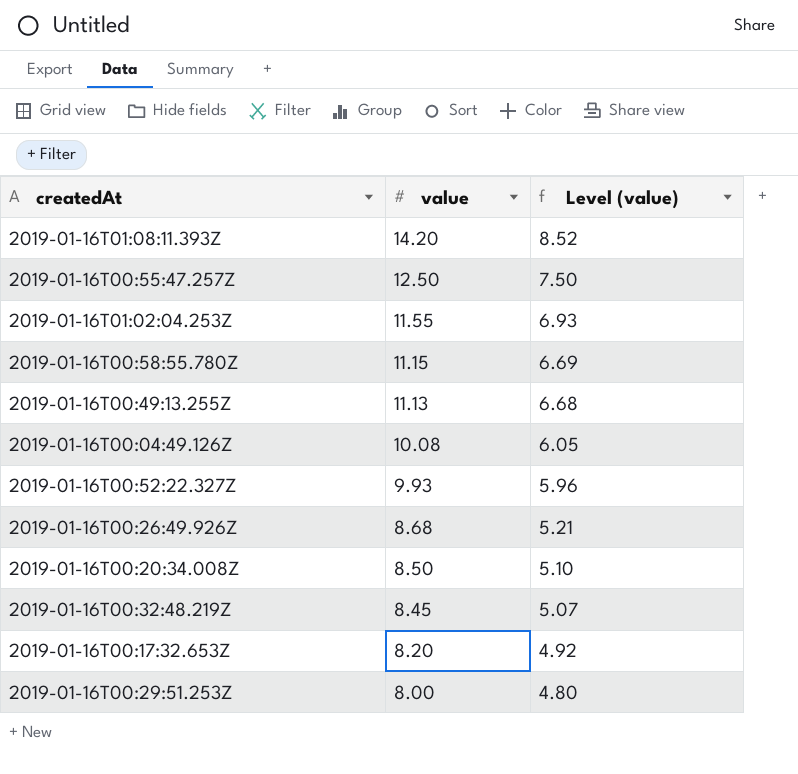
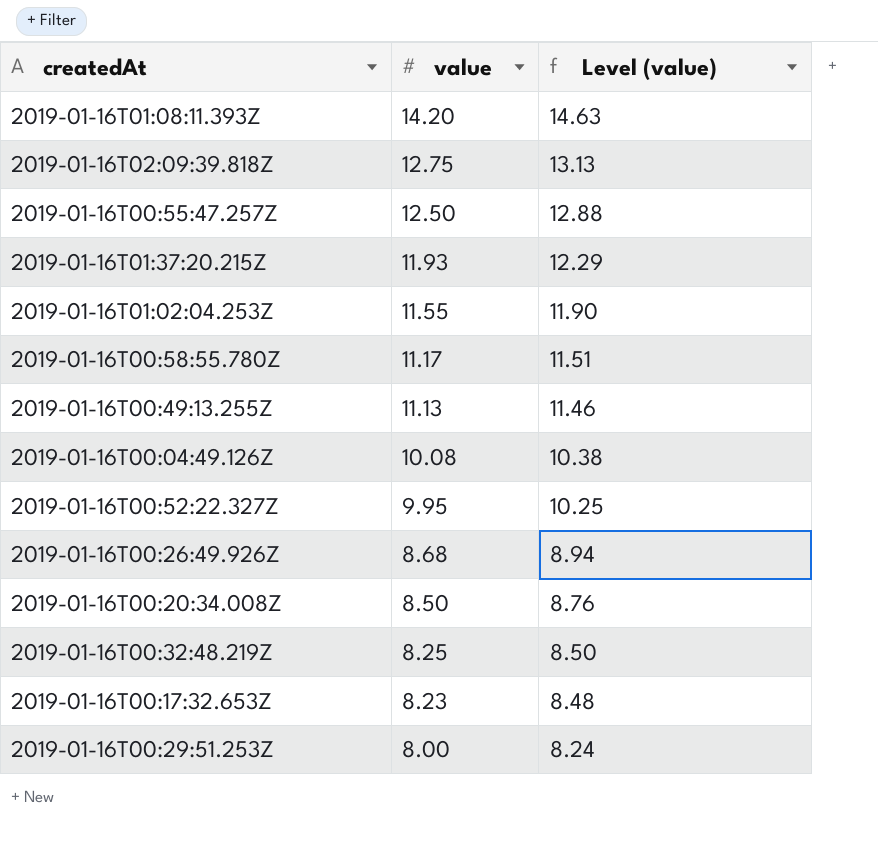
column Level (value) | formula: [value] * 0.6 -> [value] * 1.03
row 2019-01-16T02:09:39.818Z: none -> 12.75 | 13.13
row 2019-01-16T01:37:20.215Z: none -> 11.93 | 12.29
2019-01-16T00:58:55.780Z | value: 11.15 -> 11.17
2019-01-16T00:52:22.327Z | value: 9.93 -> 9.95
2019-01-16T00:32:48.219Z | value: 8.45 -> 8.25
2019-01-16T00:17:32.653Z | value: 8.20 -> 8.23

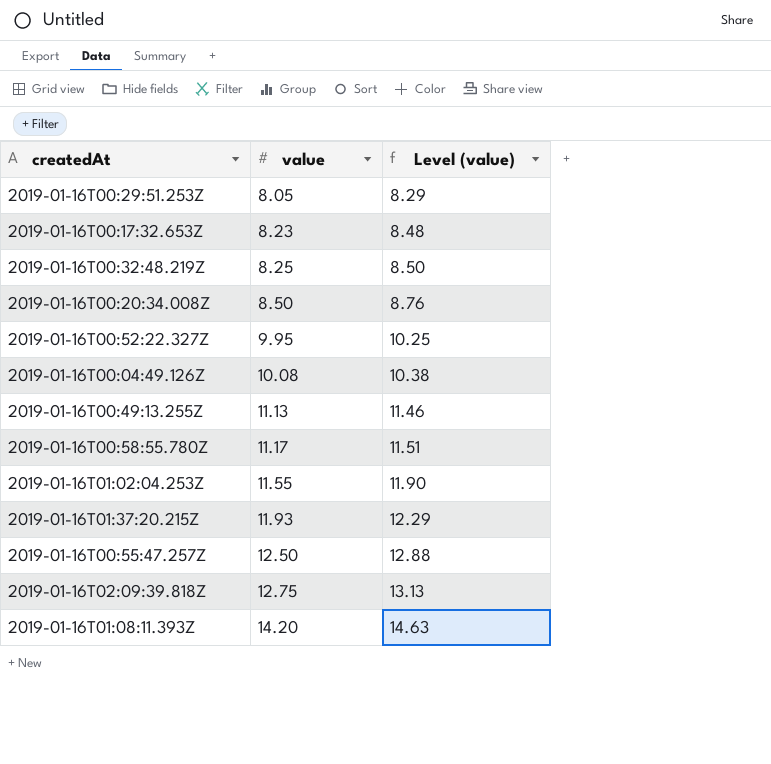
row order: value descending -> value ascending
row 2019-01-16T00:26:49.926Z: 8.68 | 8.94 -> none
2019-01-16T00:29:51.253Z | value: 8.00 -> 8.05
2019-01-16T00:29:51.253Z | Level (value): 8.24 -> 8.29

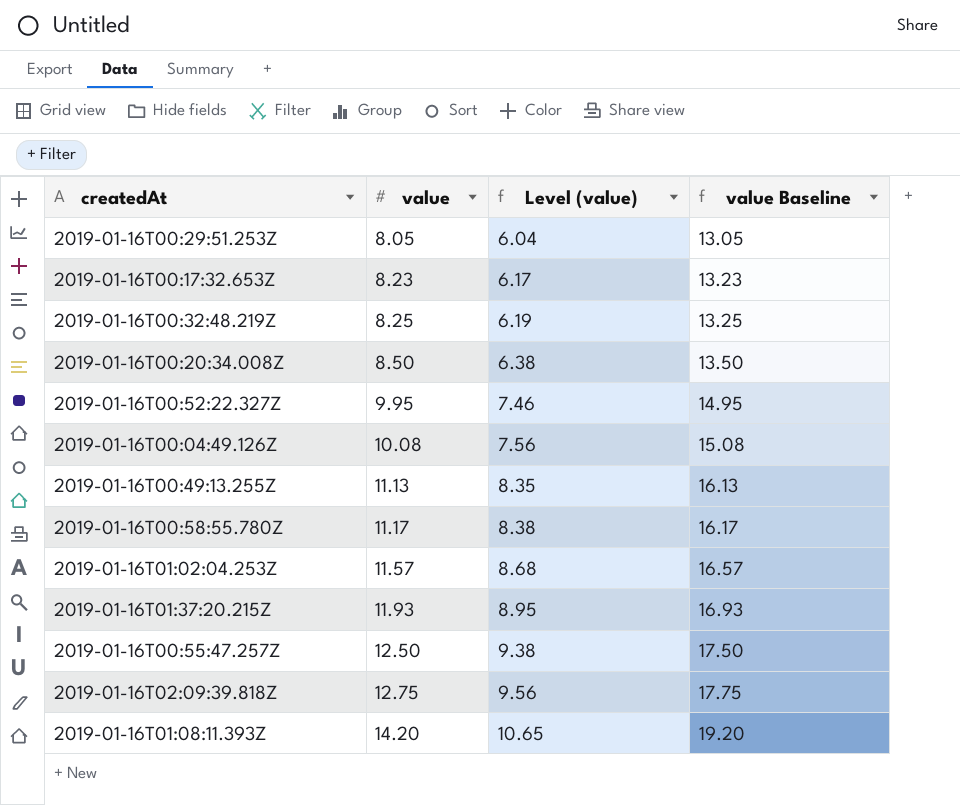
column Level (value) | formula: [value] * 1.03 -> [value] * 0.75
column value Baseline | formula: none -> [value] + 5
2019-01-16T01:02:04.253Z | value: 11.55 -> 11.57

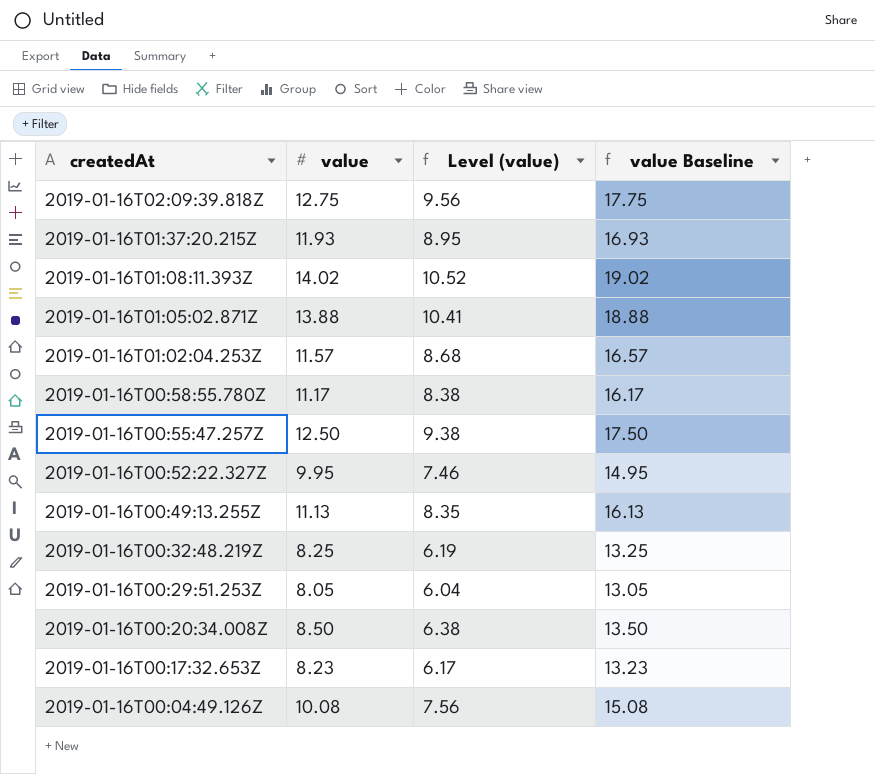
row order: value ascending -> createdAt descending
2019-01-16T01:08:11.393Z | value: 14.20 -> 14.02
2019-01-16T01:08:11.393Z | Level (value): 10.65 -> 10.52
2019-01-16T01:08:11.393Z | value Baseline: 19.20 -> 19.02
row 2019-01-16T01:05:02.871Z: none -> 13.88 | 10.41 | 18.88

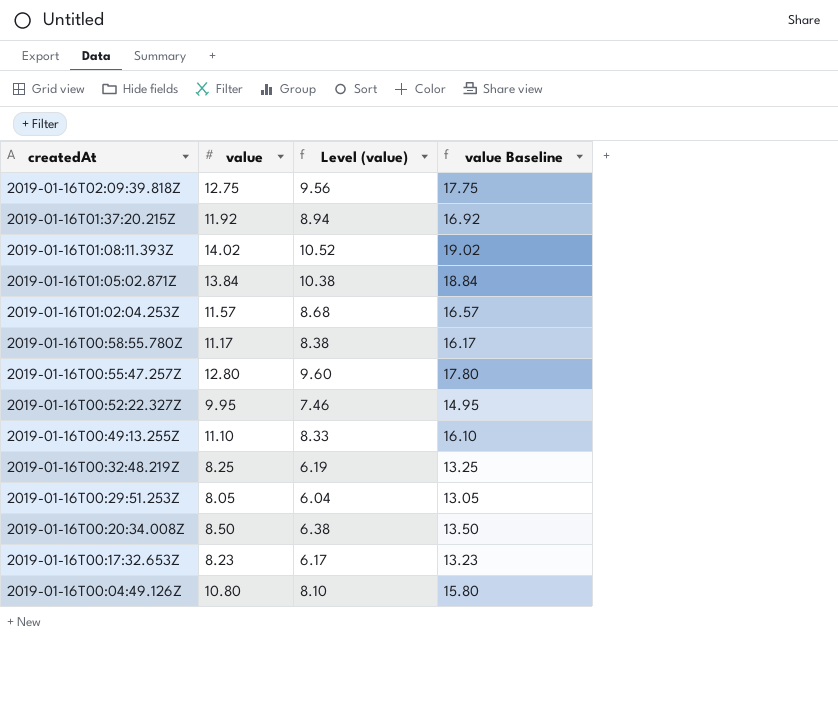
2019-01-16T01:37:20.215Z | value: 11.93 -> 11.92
2019-01-16T01:37:20.215Z | Level (value): 8.95 -> 8.94
2019-01-16T01:37:20.215Z | value Baseline: 16.93 -> 16.92
2019-01-16T01:05:02.871Z | value: 13.88 -> 13.84
2019-01-16T01:05:02.871Z | Level (value): 10.41 -> 10.38
2019-01-16T01:05:02.871Z | value Baseline: 18.88 -> 18.84
2019-01-16T00:55:47.257Z | value: 12.50 -> 12.80
2019-01-16T00:55:47.257Z | Level (value): 9.38 -> 9.60
2019-01-16T00:55:47.257Z | value Baseline: 17.50 -> 17.80
2019-01-16T00:49:13.255Z | value: 11.13 -> 11.10
2019-01-16T00:49:13.255Z | Level (value): 8.35 -> 8.33
2019-01-16T00:49:13.255Z | value Baseline: 16.13 -> 16.10
2019-01-16T00:04:49.126Z | value: 10.08 -> 10.80
2019-01-16T00:04:49.126Z | Level (value): 7.56 -> 8.10
2019-01-16T00:04:49.126Z | value Baseline: 15.08 -> 15.80

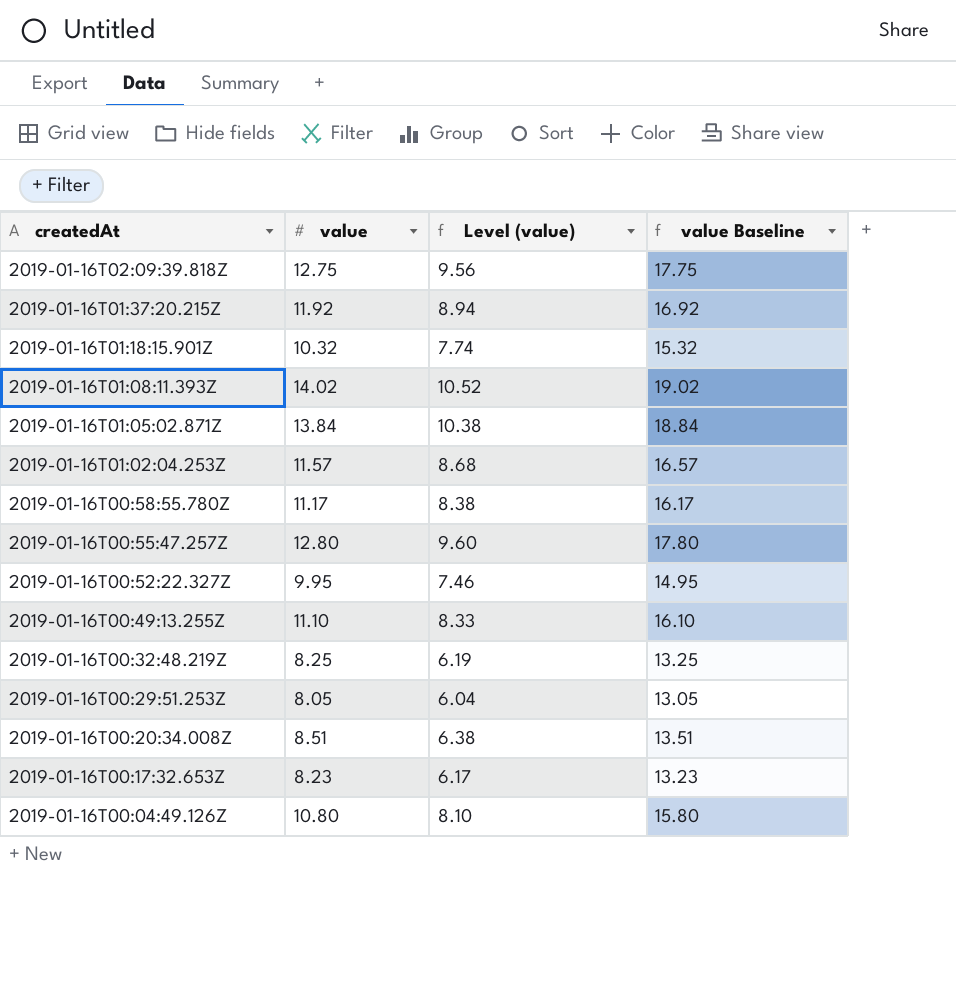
row 2019-01-16T01:18:15.901Z: none -> 10.32 | 7.74 | 15.32
2019-01-16T00:20:34.008Z | value: 8.50 -> 8.51
2019-01-16T00:20:34.008Z | value Baseline: 13.50 -> 13.51

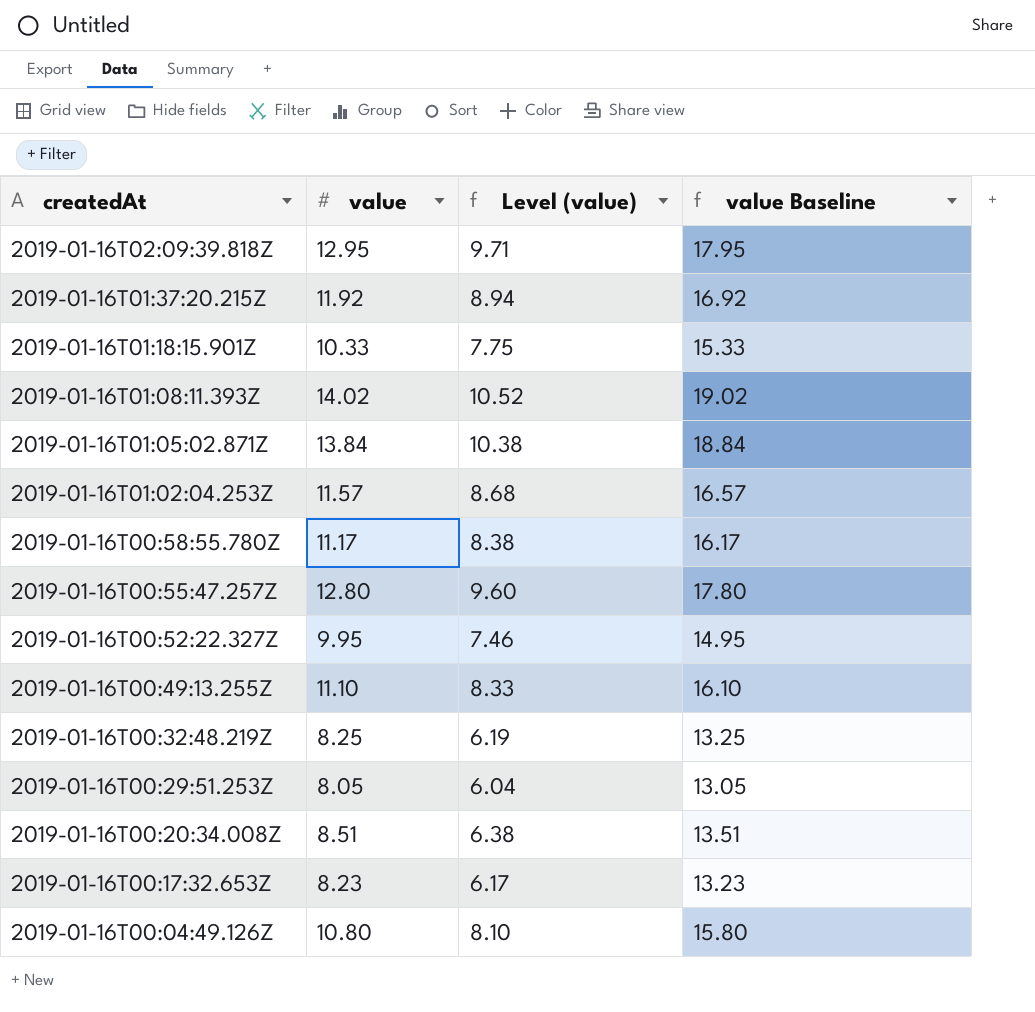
2019-01-16T02:09:39.818Z | value: 12.75 -> 12.95
2019-01-16T02:09:39.818Z | Level (value): 9.56 -> 9.71
2019-01-16T02:09:39.818Z | value Baseline: 17.75 -> 17.95
2019-01-16T01:18:15.901Z | value: 10.32 -> 10.33
2019-01-16T01:18:15.901Z | Level (value): 7.74 -> 7.75
2019-01-16T01:18:15.901Z | value Baseline: 15.32 -> 15.33

